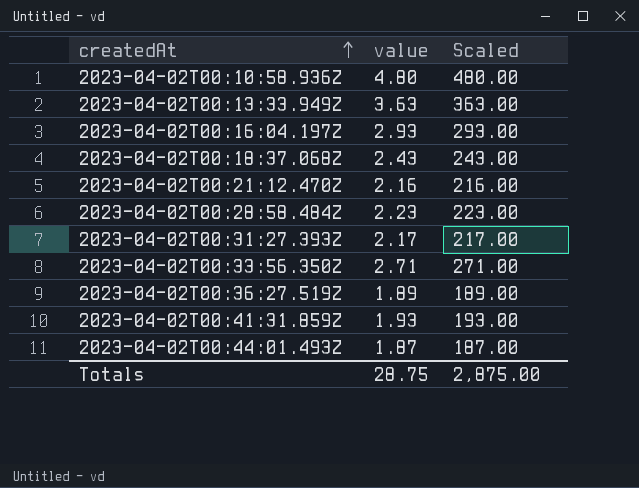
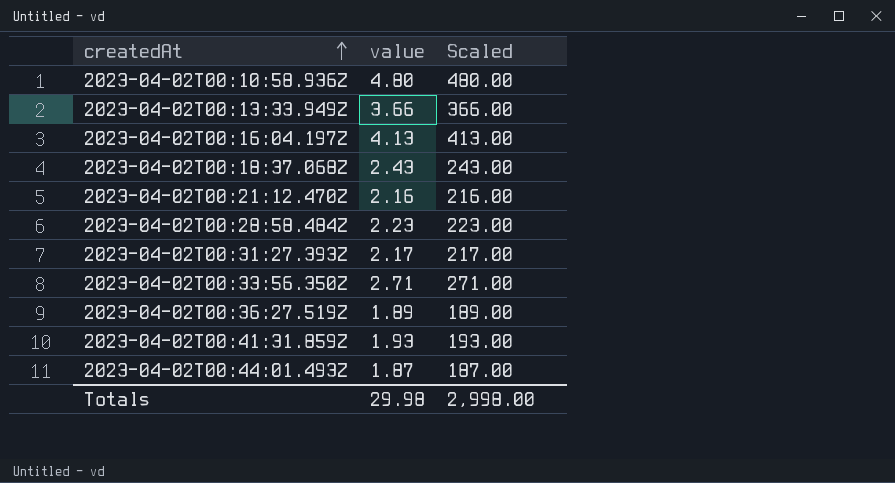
2023-04-02T00:13:33.949Z | value: 3.63 -> 3.66
2023-04-02T00:13:33.949Z | Scaled: 363.00 -> 366.00
2023-04-02T00:16:04.197Z | value: 2.93 -> 4.13
2023-04-02T00:16:04.197Z | Scaled: 293.00 -> 413.00
Totals | value: 28.75 -> 29.98
Totals | Scaled: 2,875.00 -> 2,998.00

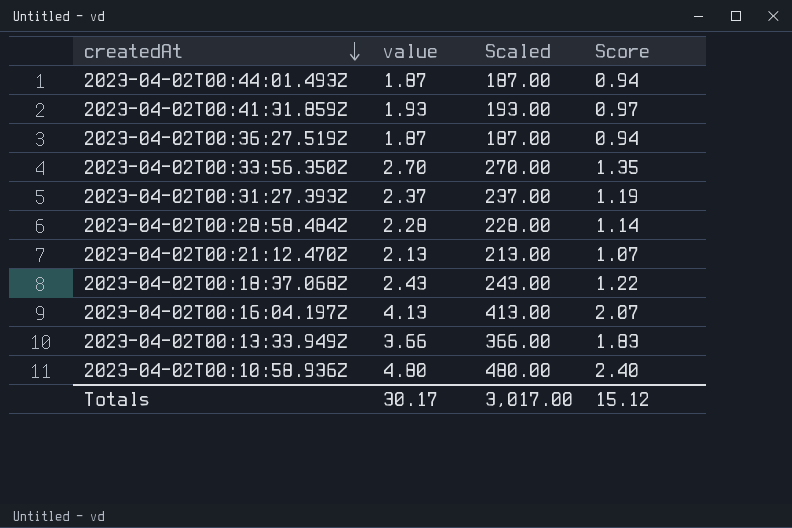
row order: createdAt ascending -> createdAt descending
column Score | formula: none -> [value] * 0.5
2023-04-02T00:36:27.519Z | value: 1.89 -> 1.87
2023-04-02T00:36:27.519Z | Scaled: 189.00 -> 187.00
2023-04-02T00:33:56.350Z | value: 2.71 -> 2.70
2023-04-02T00:33:56.350Z | Scaled: 271.00 -> 270.00
2023-04-02T00:31:27.393Z | value: 2.17 -> 2.37
2023-04-02T00:31:27.393Z | Scaled: 217.00 -> 237.00
2023-04-02T00:28:58.484Z | value: 2.23 -> 2.28
2023-04-02T00:28:58.484Z | Scaled: 223.00 -> 228.00
2023-04-02T00:21:12.470Z | value: 2.16 -> 2.13
2023-04-02T00:21:12.470Z | Scaled: 216.00 -> 213.00
Totals | value: 29.98 -> 30.17
Totals | Scaled: 2,998.00 -> 3,017.00

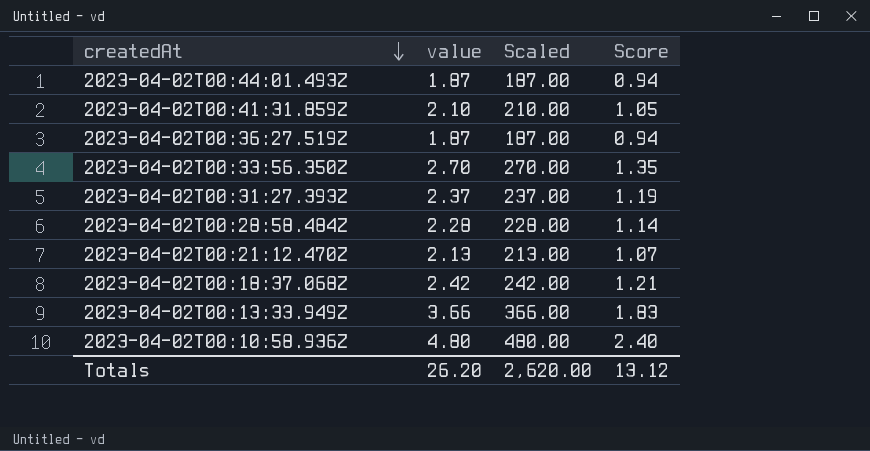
row 2023-04-02T00:16:04.197Z: 4.13 | 413.00 | 2.07 -> none
2023-04-02T00:41:31.859Z | value: 1.93 -> 2.10
2023-04-02T00:41:31.859Z | Scaled: 193.00 -> 210.00
2023-04-02T00:41:31.859Z | Score: 0.97 -> 1.05
2023-04-02T00:18:37.068Z | value: 2.43 -> 2.42
2023-04-02T00:18:37.068Z | Scaled: 243.00 -> 242.00
2023-04-02T00:18:37.068Z | Score: 1.22 -> 1.21
Totals | value: 30.17 -> 26.20
Totals | Scaled: 3,017.00 -> 2,620.00
Totals | Score: 15.12 -> 13.12

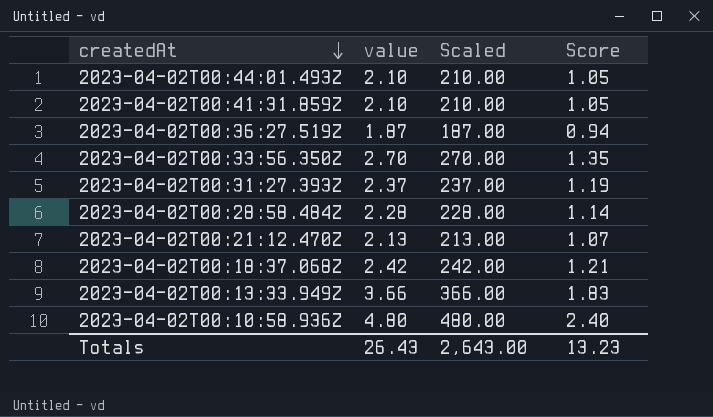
2023-04-02T00:44:01.493Z | value: 1.87 -> 2.10
2023-04-02T00:44:01.493Z | Scaled: 187.00 -> 210.00
2023-04-02T00:44:01.493Z | Score: 0.94 -> 1.05
Totals | value: 26.20 -> 26.43
Totals | Scaled: 2,620.00 -> 2,643.00
Totals | Score: 13.12 -> 13.23

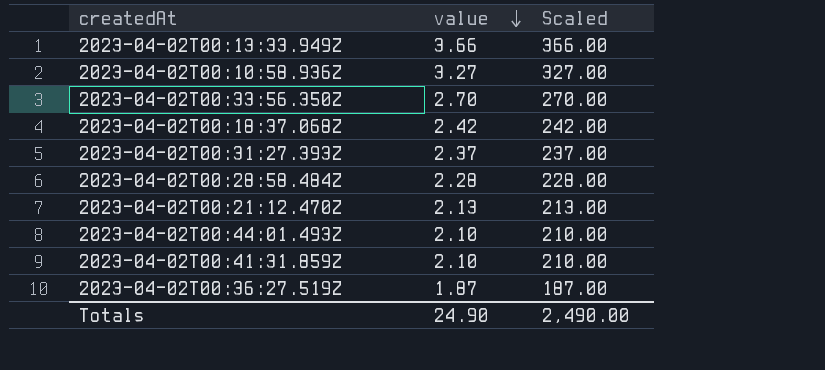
row order: createdAt descending -> value descending
column Score | formula: [value] * 0.5 -> none
2023-04-02T00:10:58.936Z | value: 4.80 -> 3.27
2023-04-02T00:10:58.936Z | Scaled: 480.00 -> 327.00
Totals | value: 26.43 -> 24.90
Totals | Scaled: 2,643.00 -> 2,490.00

